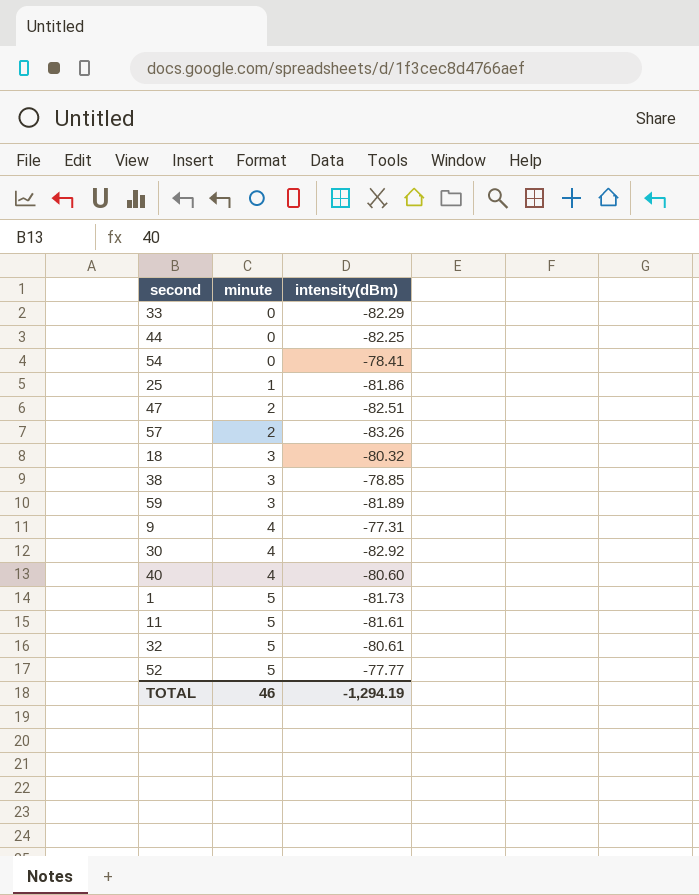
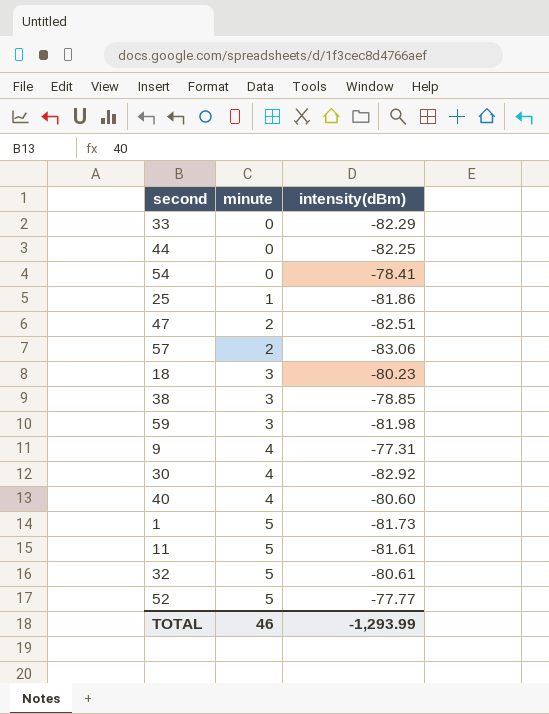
57 | intensity(dBm): -83.26 -> -83.06
18 | intensity(dBm): -80.32 -> -80.23
59 | intensity(dBm): -81.89 -> -81.98
TOTAL | intensity(dBm): -1,294.19 -> -1,293.99

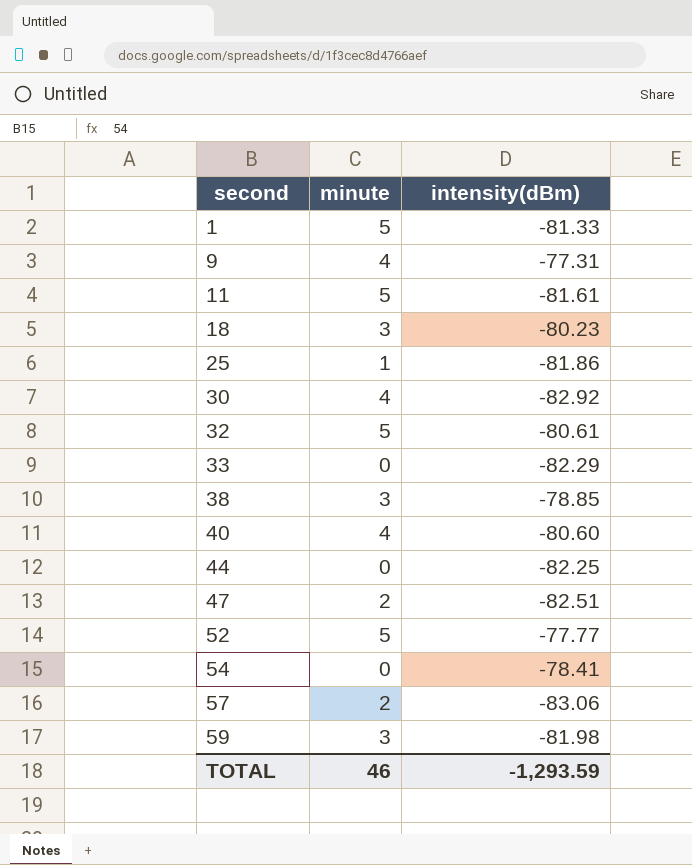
row order: minute ascending -> second ascending
1 | intensity(dBm): -81.73 -> -81.33
TOTAL | intensity(dBm): -1,293.99 -> -1,293.59

